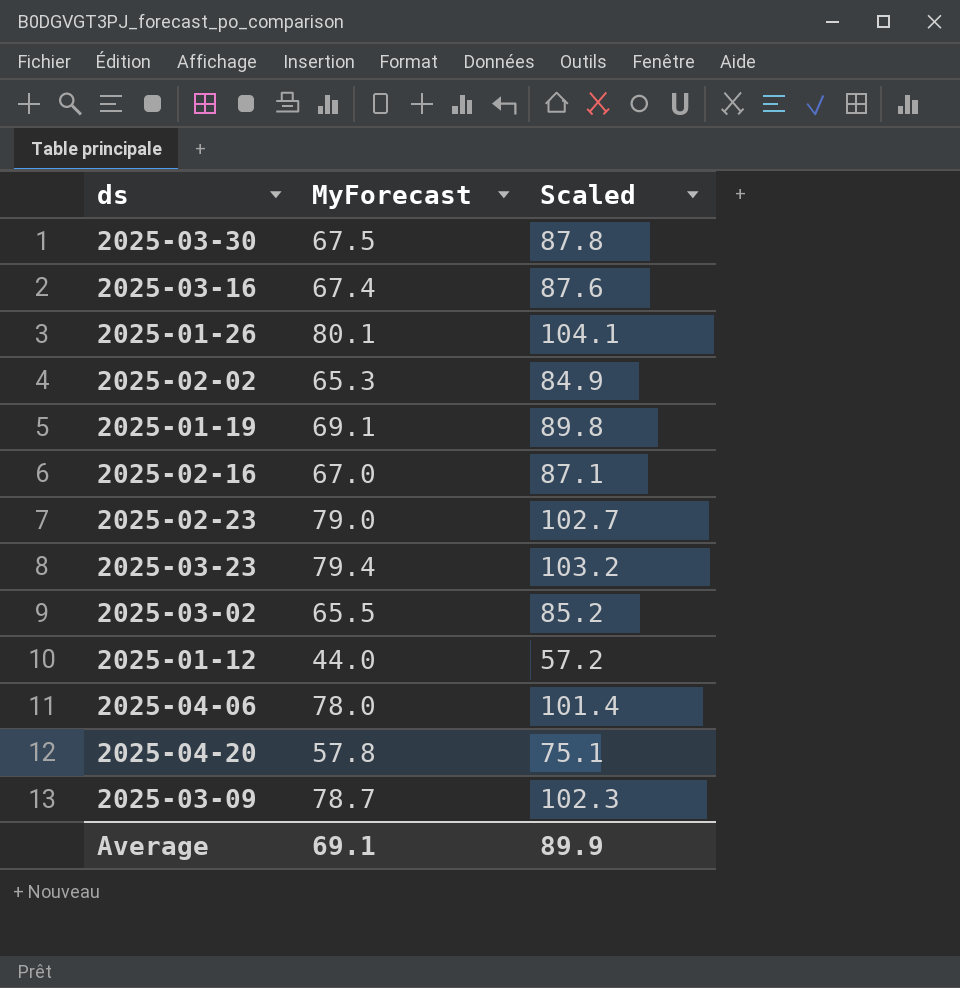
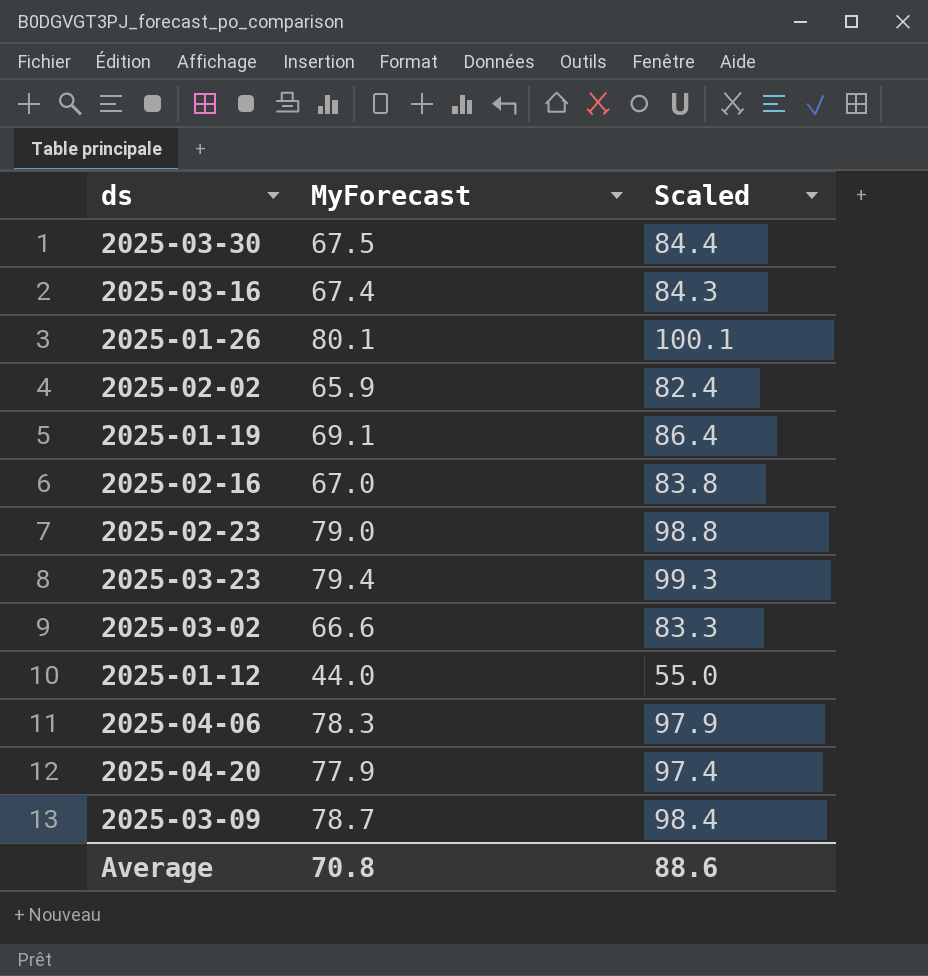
column Scaled | formula: [MyForecast] * 1.3 -> [MyForecast] * 1.25
2025-02-02 | MyForecast: 65.3 -> 65.9
2025-03-02 | MyForecast: 65.5 -> 66.6
2025-04-06 | MyForecast: 78.0 -> 78.3
2025-04-20 | MyForecast: 57.8 -> 77.9
Average | MyForecast: 69.1 -> 70.8
Average | Scaled: 89.9 -> 88.6

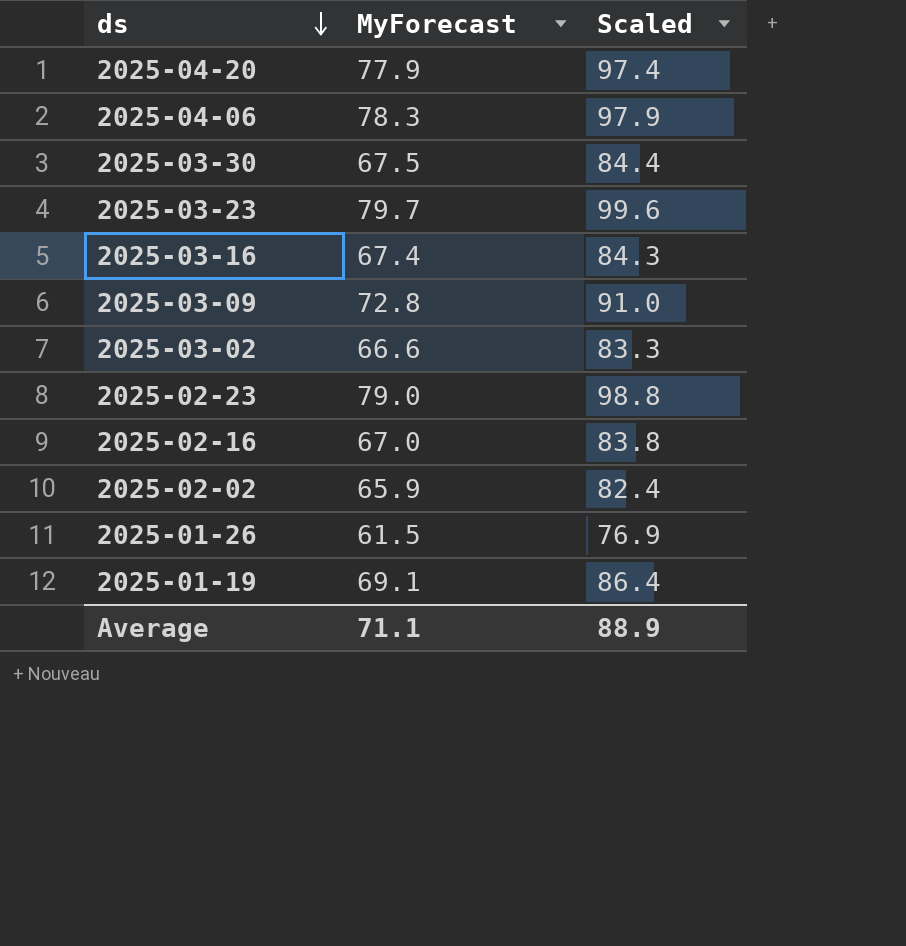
row order: none -> ds descending
row 2025-01-12: 44.0 | 55.0 -> none
2025-03-23 | MyForecast: 79.4 -> 79.7
2025-03-23 | Scaled: 99.3 -> 99.6
2025-03-09 | MyForecast: 78.7 -> 72.8
2025-03-09 | Scaled: 98.4 -> 91.0
2025-01-26 | MyForecast: 80.1 -> 61.5
2025-01-26 | Scaled: 100.1 -> 76.9
Average | MyForecast: 70.8 -> 71.1
Average | Scaled: 88.6 -> 88.9

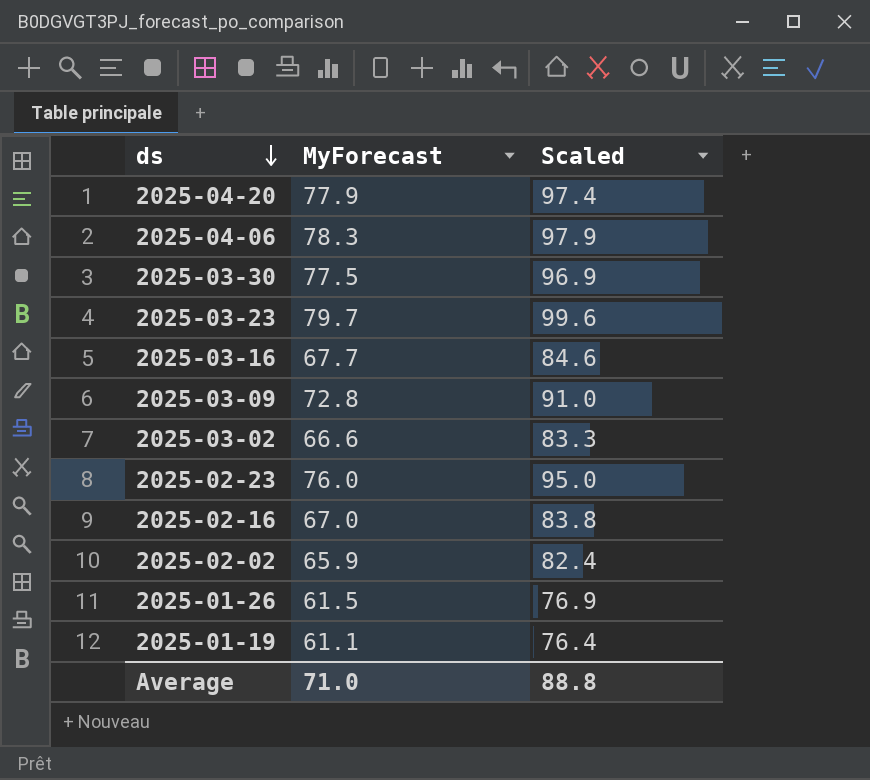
2025-03-30 | MyForecast: 67.5 -> 77.5
2025-03-30 | Scaled: 84.4 -> 96.9
2025-03-16 | MyForecast: 67.4 -> 67.7
2025-03-16 | Scaled: 84.3 -> 84.6
2025-02-23 | MyForecast: 79.0 -> 76.0
2025-02-23 | Scaled: 98.8 -> 95.0
2025-01-19 | MyForecast: 69.1 -> 61.1
2025-01-19 | Scaled: 86.4 -> 76.4
Average | MyForecast: 71.1 -> 71.0
Average | Scaled: 88.9 -> 88.8

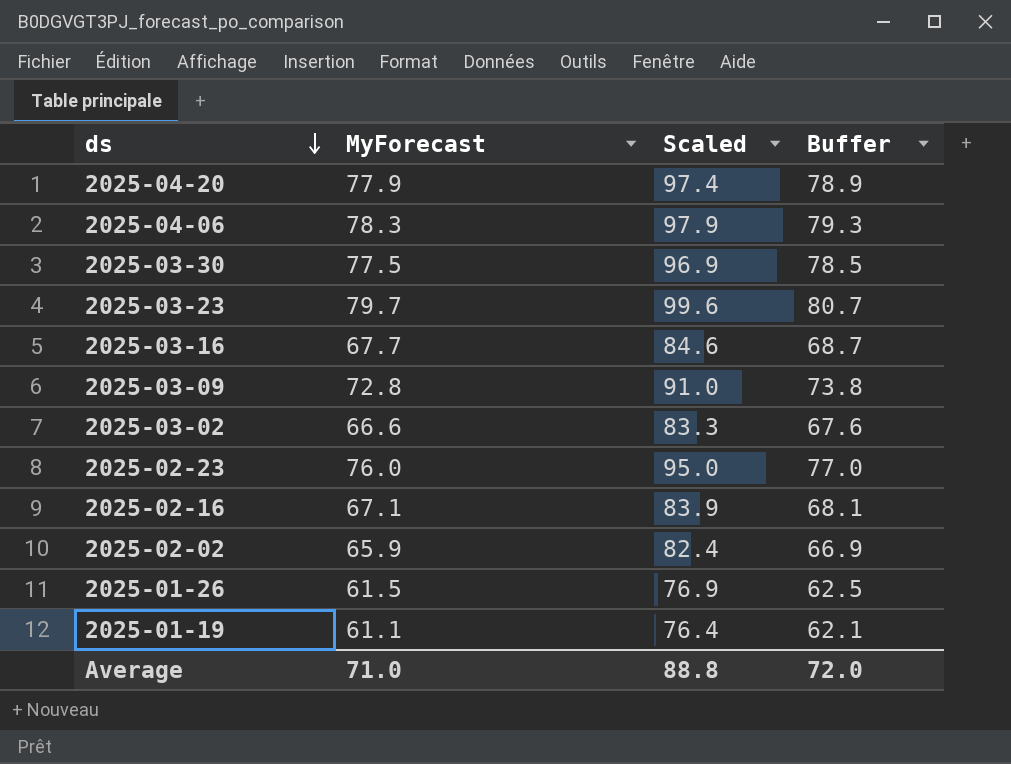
column Buffer | formula: none -> [MyForecast] + 1
2025-02-16 | MyForecast: 67.0 -> 67.1
2025-02-16 | Scaled: 83.8 -> 83.9

